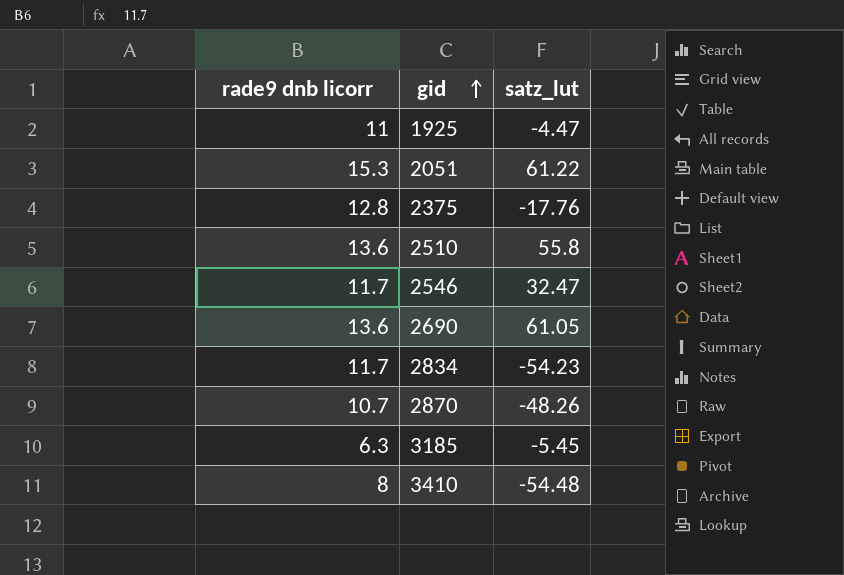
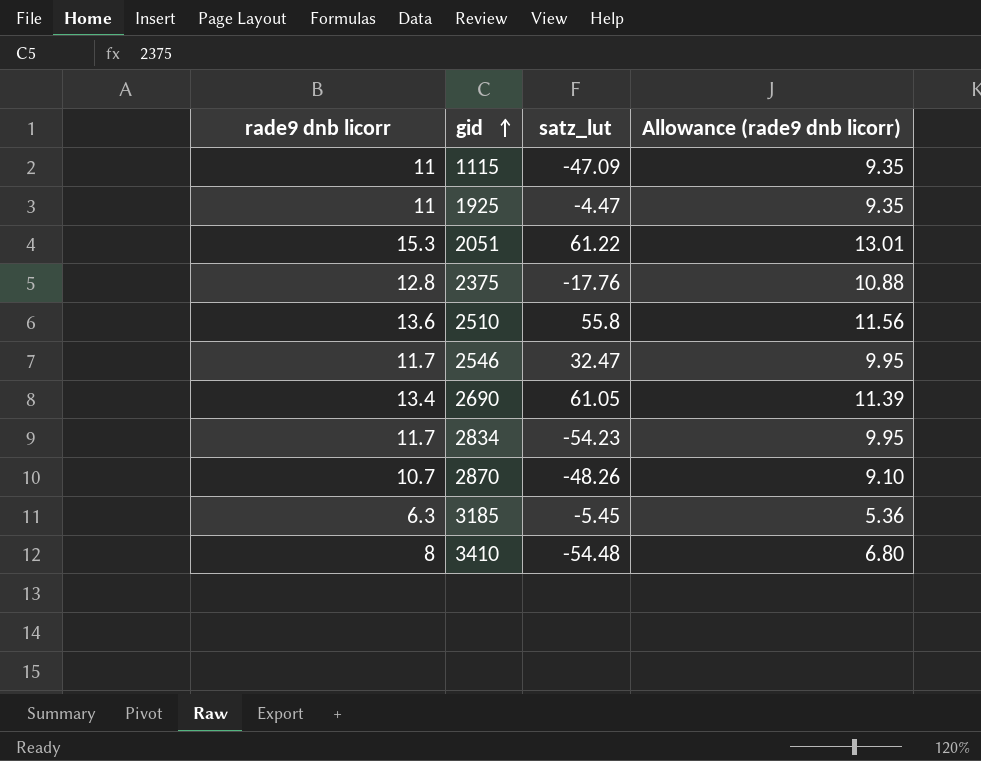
column Allowance (rade9 dnb licorr) | formula: none -> [rade9 dnb licorr] * 0.85
row 1115: none -> 11 | -47.09 | 9.35
2690 | rade9 dnb licorr: 13.6 -> 13.4

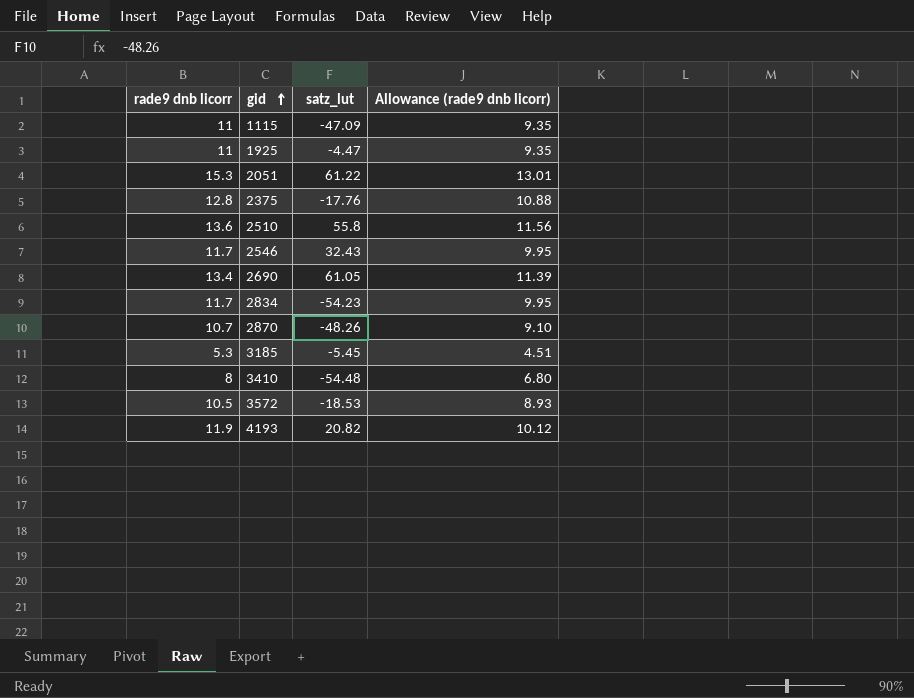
2546 | satz_lut: 32.47 -> 32.43
3185 | rade9 dnb licorr: 6.3 -> 5.3
3185 | Allowance (rade9 dnb licorr): 5.36 -> 4.51
row 3572: none -> 10.5 | -18.53 | 8.93
row 4193: none -> 11.9 | 20.82 | 10.12

